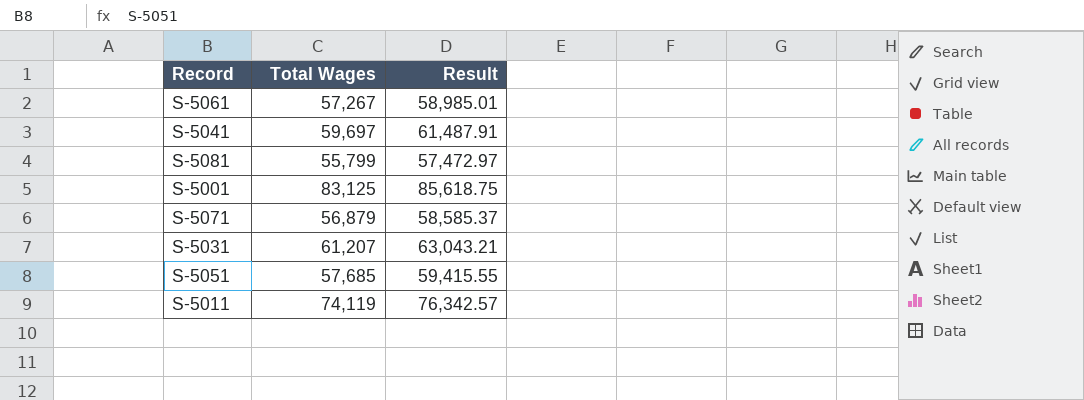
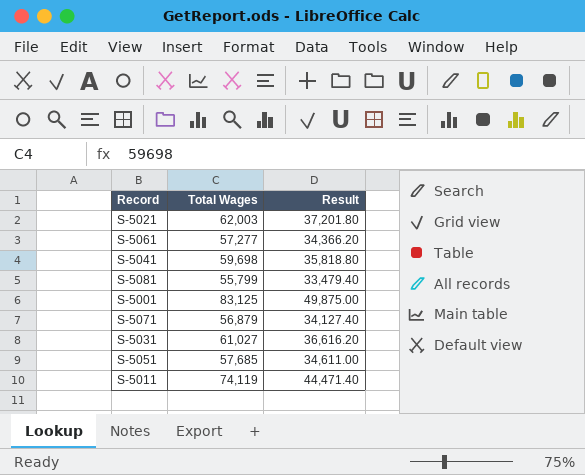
column Result | formula: [Total Wages] * 1.03 -> [Total Wages] * 0.6
row S-5021: none -> 62,003 | 37,201.80
S-5061 | Total Wages: 57,267 -> 57,277
S-5041 | Total Wages: 59,697 -> 59,698
S-5031 | Total Wages: 61,207 -> 61,027

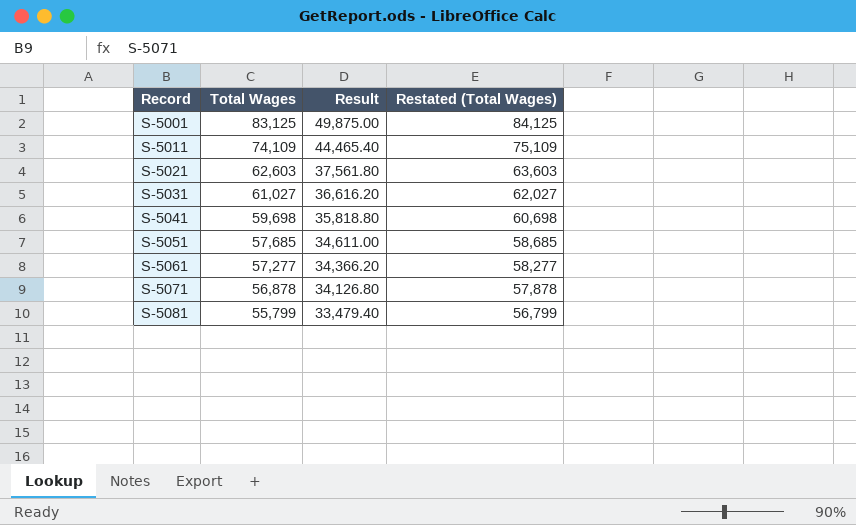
row order: none -> Record ascending
column Restated (Total Wages) | formula: none -> [Total Wages] + 1000
S-5011 | Total Wages: 74,119 -> 74,109
S-5011 | Result: 44,471.40 -> 44,465.40
S-5021 | Total Wages: 62,003 -> 62,603
S-5021 | Result: 37,201.80 -> 37,561.80
S-5071 | Total Wages: 56,879 -> 56,878
S-5071 | Result: 34,127.40 -> 34,126.80

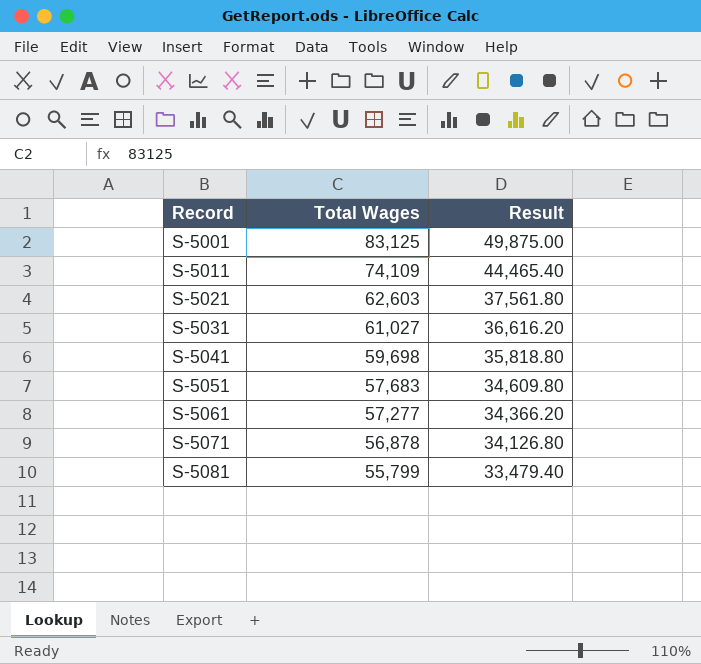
column Restated (Total Wages) | formula: [Total Wages] + 1000 -> none
S-5051 | Total Wages: 57,685 -> 57,683
S-5051 | Result: 34,611.00 -> 34,609.80

